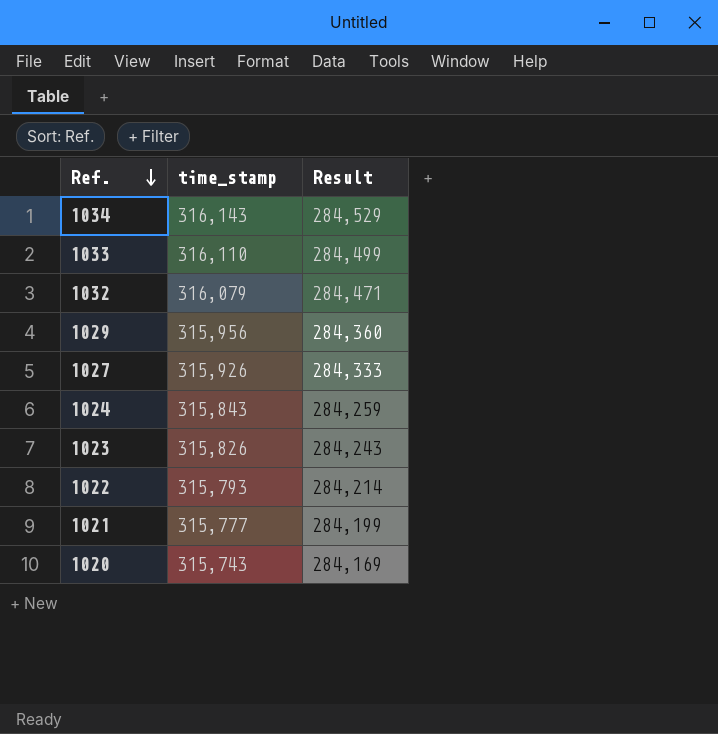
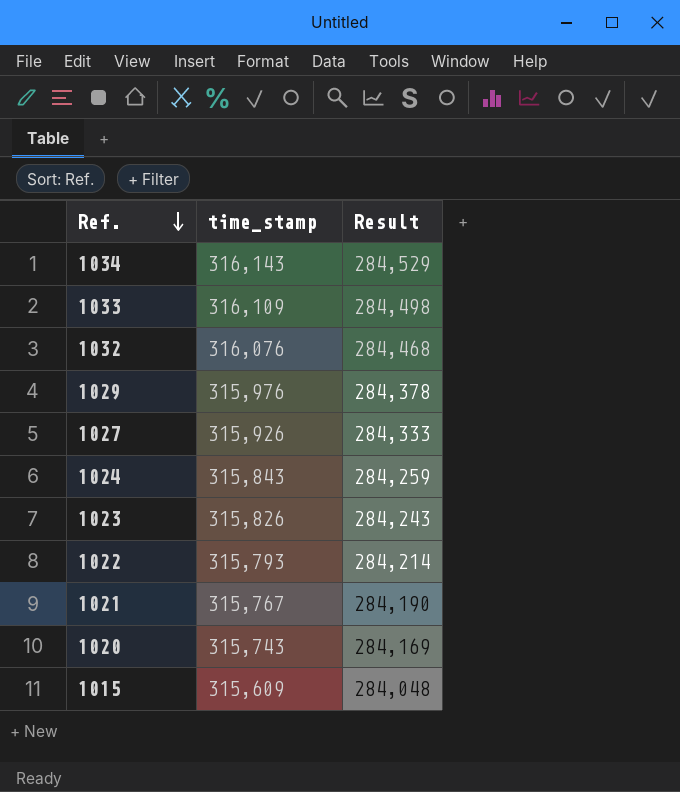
1033 | time_stamp: 316,110 -> 316,109
1033 | Result: 284,499 -> 284,498
1032 | time_stamp: 316,079 -> 316,076
1032 | Result: 284,471 -> 284,468
1029 | time_stamp: 315,956 -> 315,976
1029 | Result: 284,360 -> 284,378
1021 | time_stamp: 315,777 -> 315,767
1021 | Result: 284,199 -> 284,190
row 1015: none -> 315,609 | 284,048

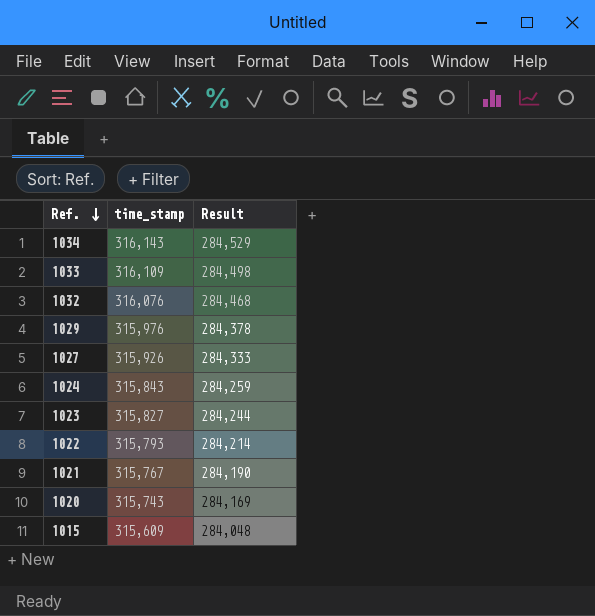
1023 | time_stamp: 315,826 -> 315,827
1023 | Result: 284,243 -> 284,244

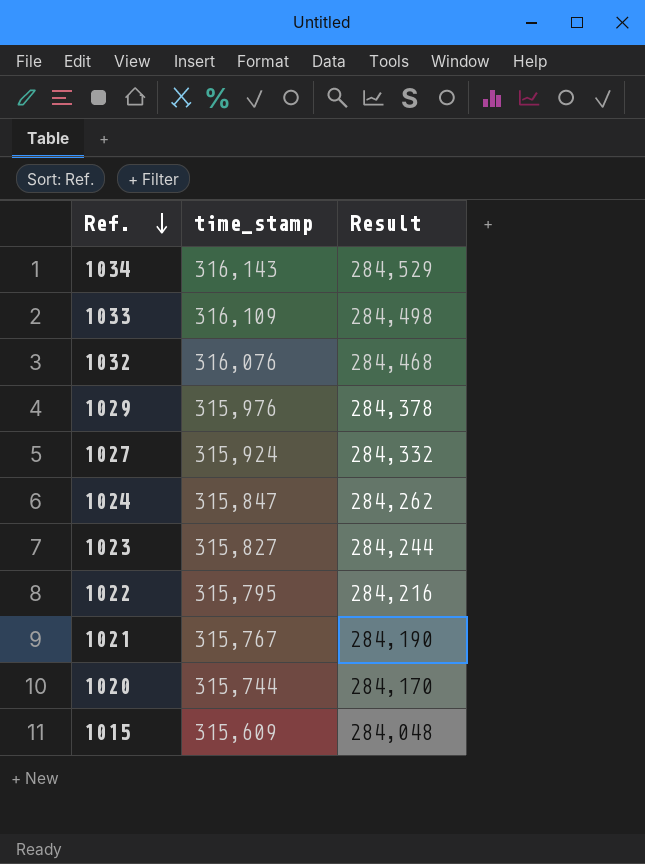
1027 | time_stamp: 315,926 -> 315,924
1027 | Result: 284,333 -> 284,332
1024 | time_stamp: 315,843 -> 315,847
1024 | Result: 284,259 -> 284,262
1022 | time_stamp: 315,793 -> 315,795
1022 | Result: 284,214 -> 284,216
1020 | time_stamp: 315,743 -> 315,744
1020 | Result: 284,169 -> 284,170

